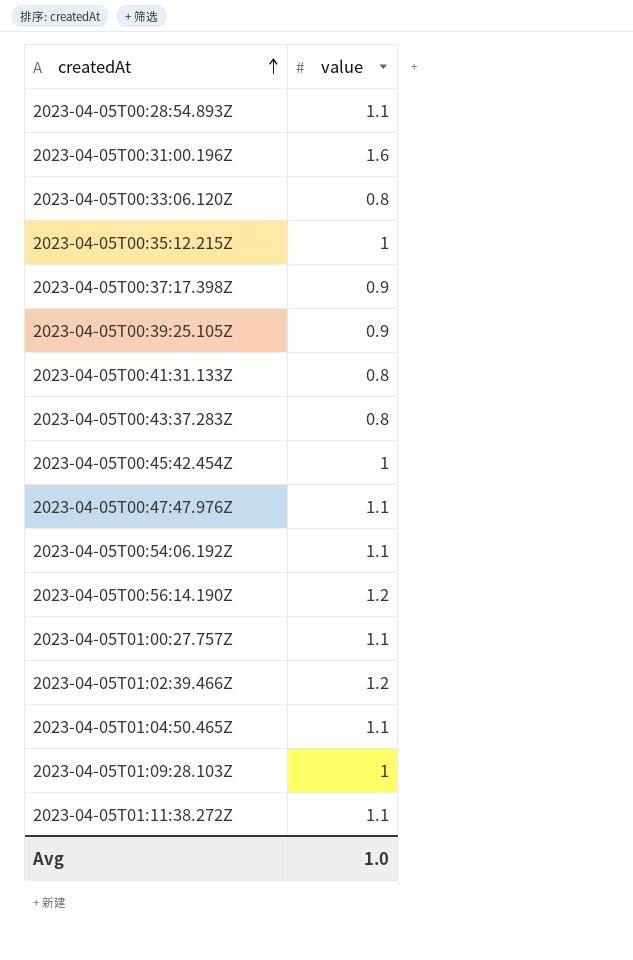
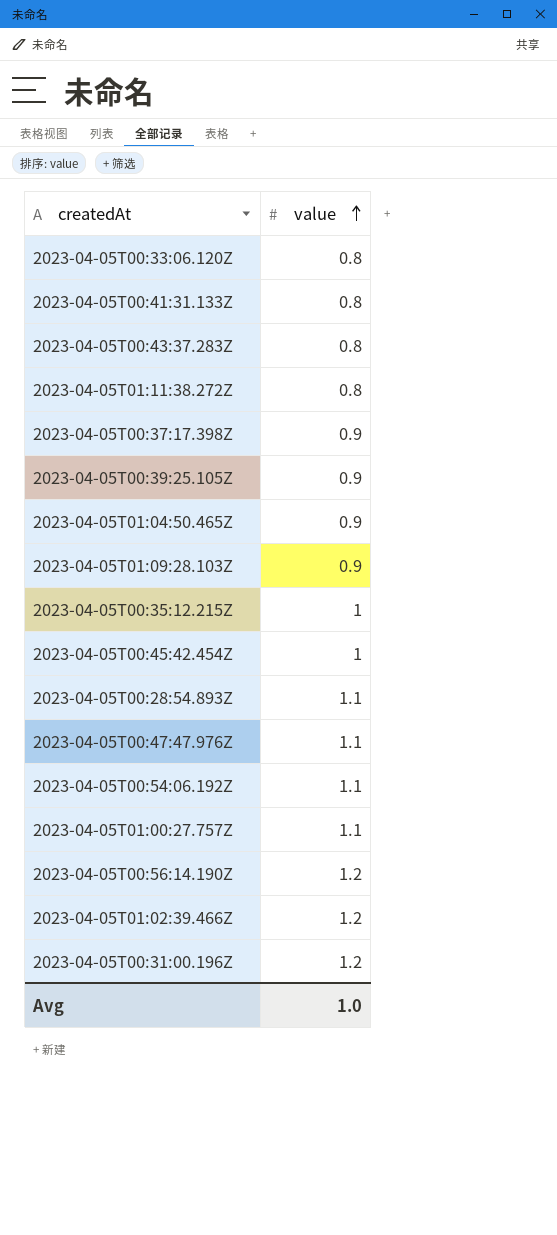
row order: createdAt ascending -> value ascending
2023-04-05T01:11:38.272Z | value: 1.1 -> 0.8
2023-04-05T01:04:50.465Z | value: 1.1 -> 0.9
2023-04-05T01:09:28.103Z | value: 1 -> 0.9
2023-04-05T00:31:00.196Z | value: 1.6 -> 1.2

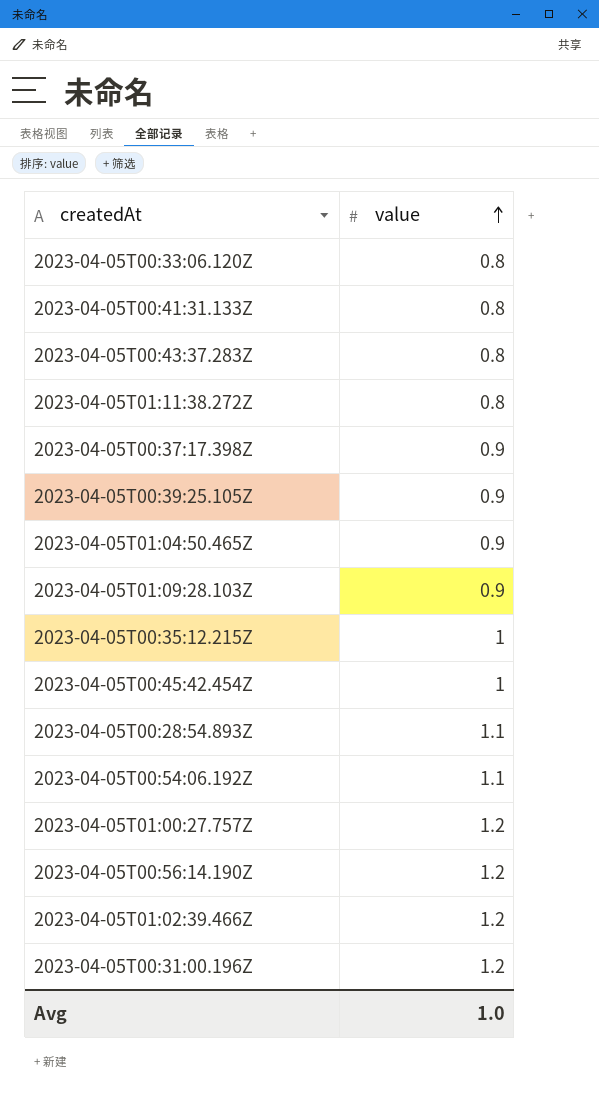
row 2023-04-05T00:47:47.976Z: 1.1 -> none
2023-04-05T01:00:27.757Z | value: 1.1 -> 1.2

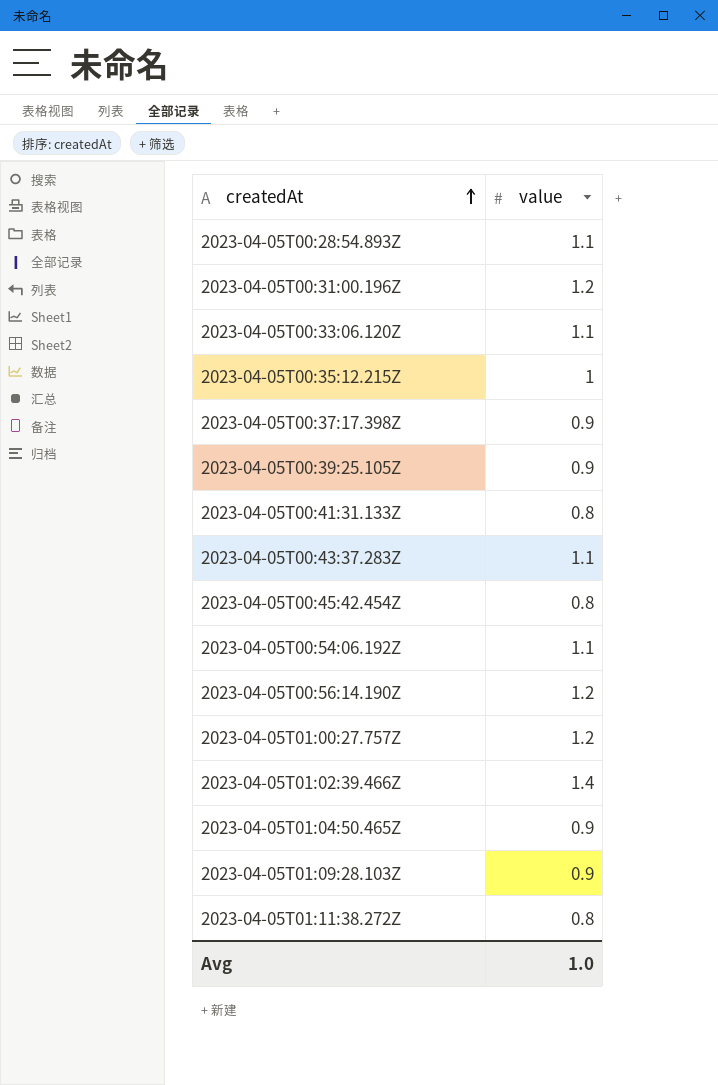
row order: value ascending -> createdAt ascending
2023-04-05T00:33:06.120Z | value: 0.8 -> 1.1
2023-04-05T00:43:37.283Z | value: 0.8 -> 1.1
2023-04-05T00:45:42.454Z | value: 1 -> 0.8
2023-04-05T01:02:39.466Z | value: 1.2 -> 1.4

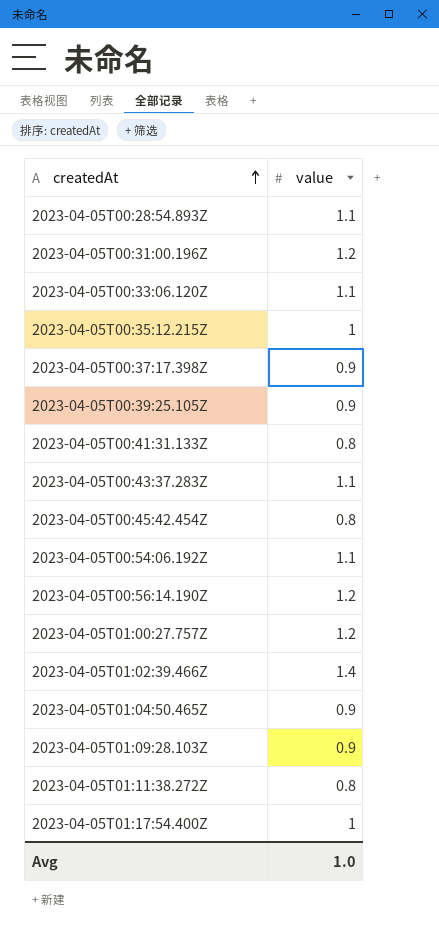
row 2023-04-05T01:17:54.400Z: none -> 1

